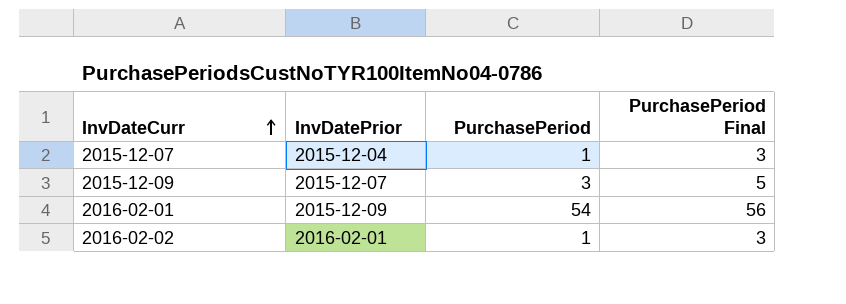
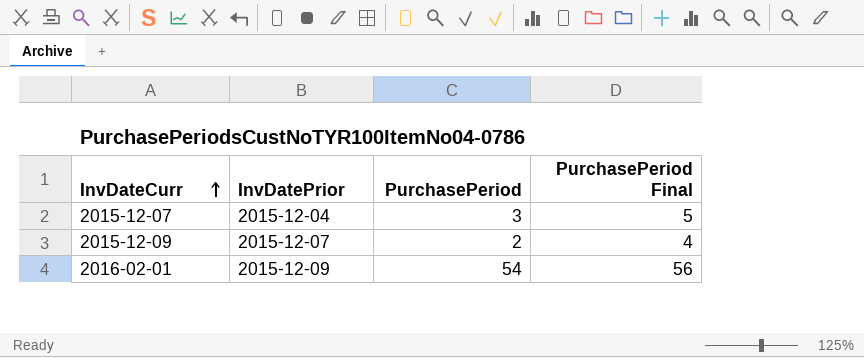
row 2016-02-02: 2016-02-01 | 1 | 3 -> none
2015-12-07 | PurchasePeriod: 1 -> 3
2015-12-07 | PurchasePeriod Final: 3 -> 5
2015-12-09 | PurchasePeriod: 3 -> 2
2015-12-09 | PurchasePeriod Final: 5 -> 4

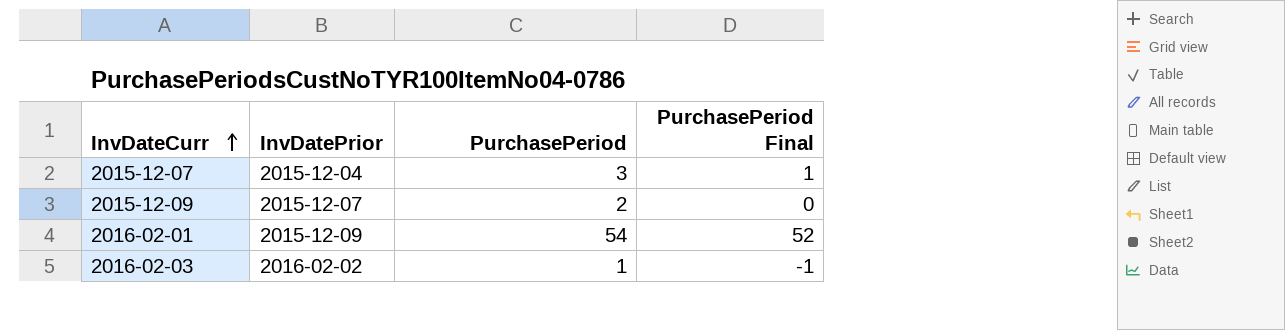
column PurchasePeriod Final | formula: [PurchasePeriod] + 2 -> [PurchasePeriod] - 2
row 2016-02-03: none -> 2016-02-02 | 1 | -1

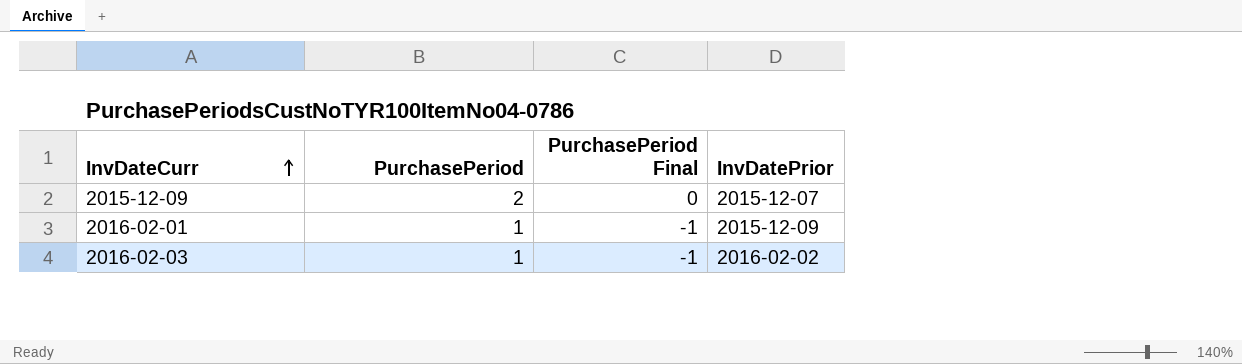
column InvDatePrior | position: 2 -> 4
row 2015-12-07: 2015-12-04 | 3 | 1 -> none
2016-02-01 | PurchasePeriod: 54 -> 1
2016-02-01 | PurchasePeriod Final: 52 -> -1

